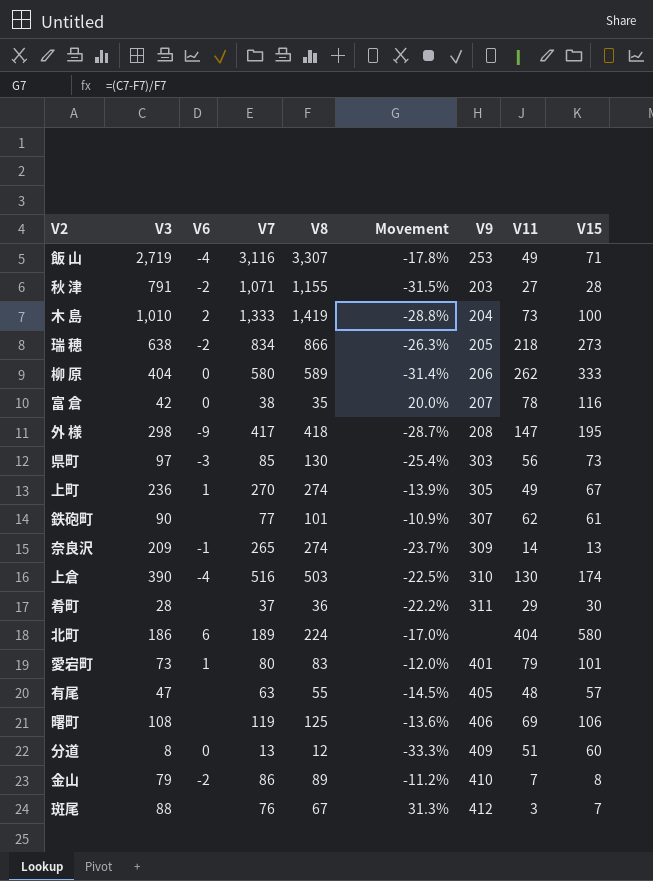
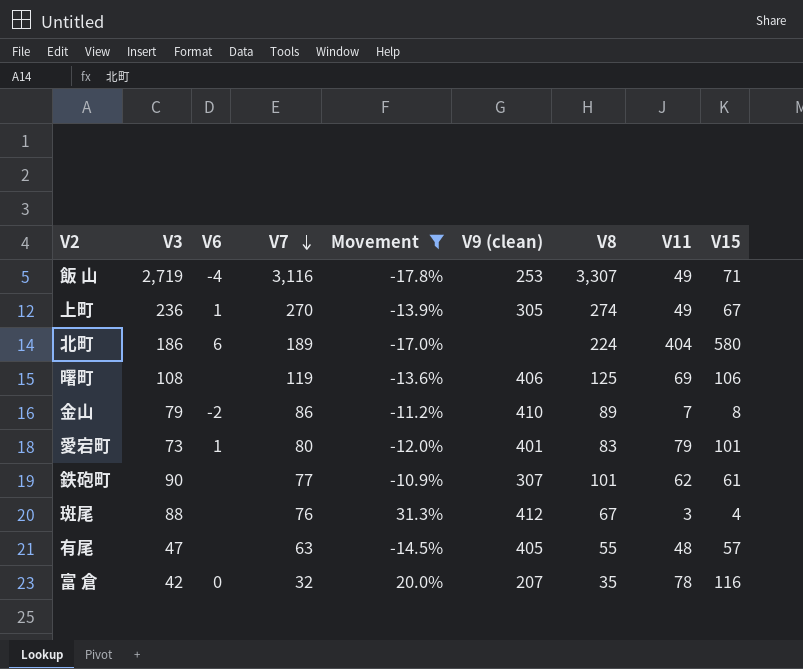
filter: none -> Movement >= -17.8%
row order: none -> V7 descending
column name: V9 -> V9 (clean)
column V8 | position: 5 -> 7
斑尾 | V15: 7 -> 4
富 倉 | V7: 38 -> 32

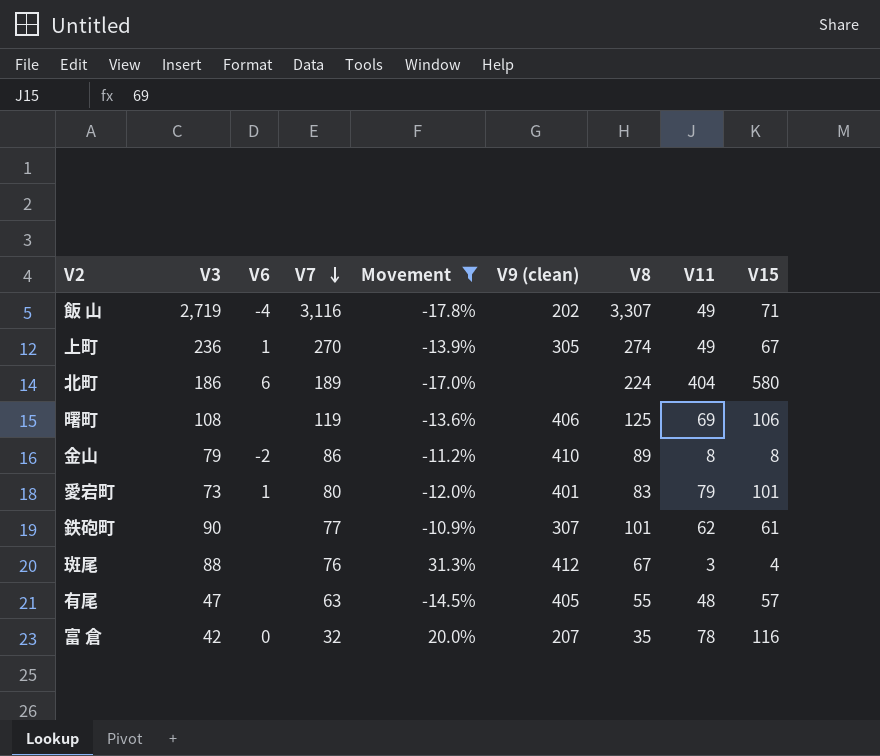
飯 山 | V9 (clean): 253 -> 202
金山 | V11: 7 -> 8

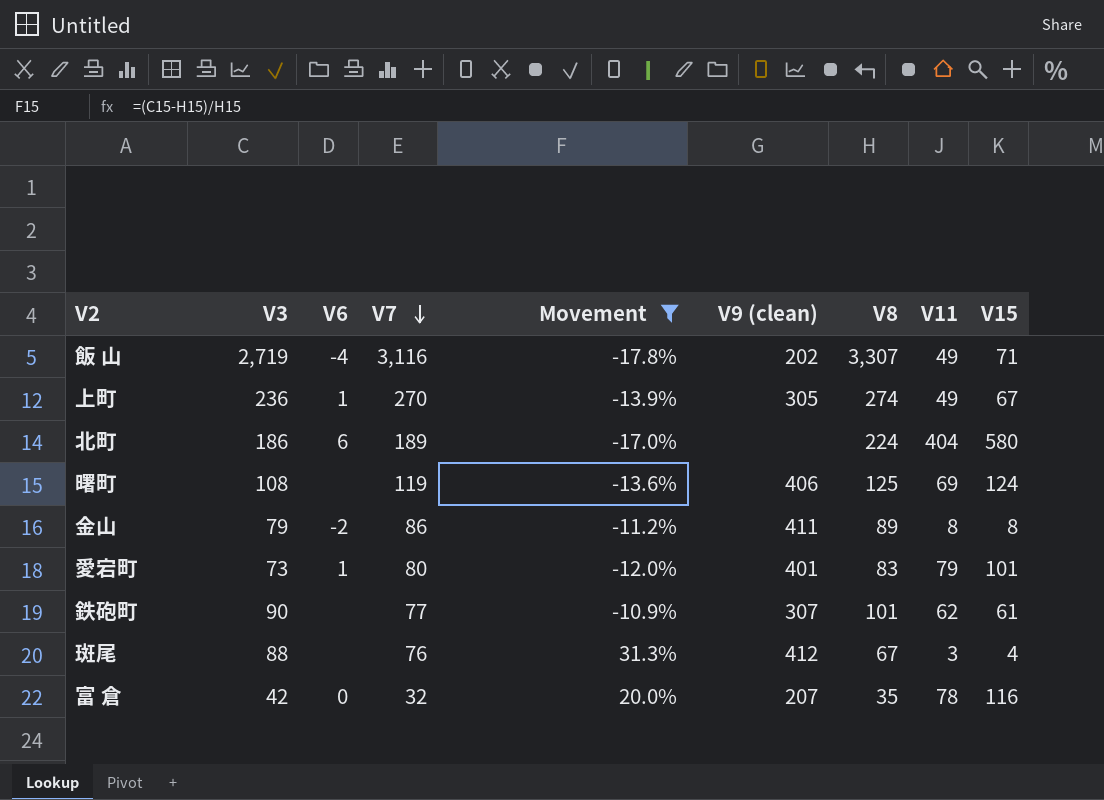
row 有尾: 47 | none | 63 | -14.5% | 405 | 55 | 48 | 57 -> none
曙町 | V15: 106 -> 124
金山 | V9 (clean): 410 -> 411

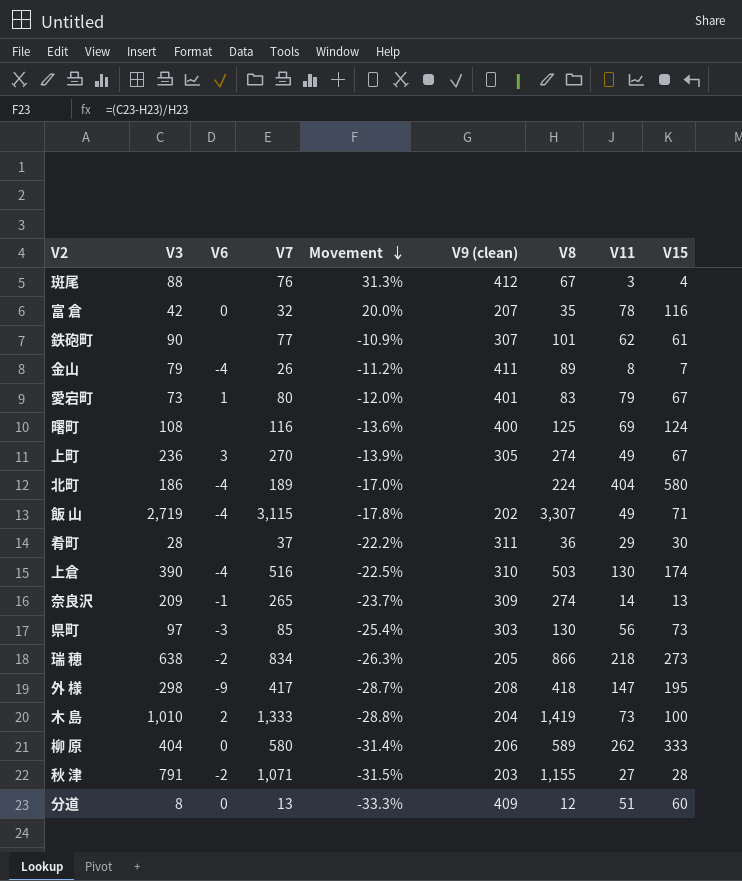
filter: Movement >= -17.8% -> none
row order: V7 descending -> Movement descending
金山 | V6: -2 -> -4
金山 | V7: 86 -> 26
金山 | V15: 8 -> 7
愛宕町 | V15: 101 -> 67
曙町 | V7: 119 -> 116
曙町 | V9 (clean): 406 -> 400
上町 | V6: 1 -> 3
北町 | V6: 6 -> -4
飯 山 | V7: 3,116 -> 3,115

